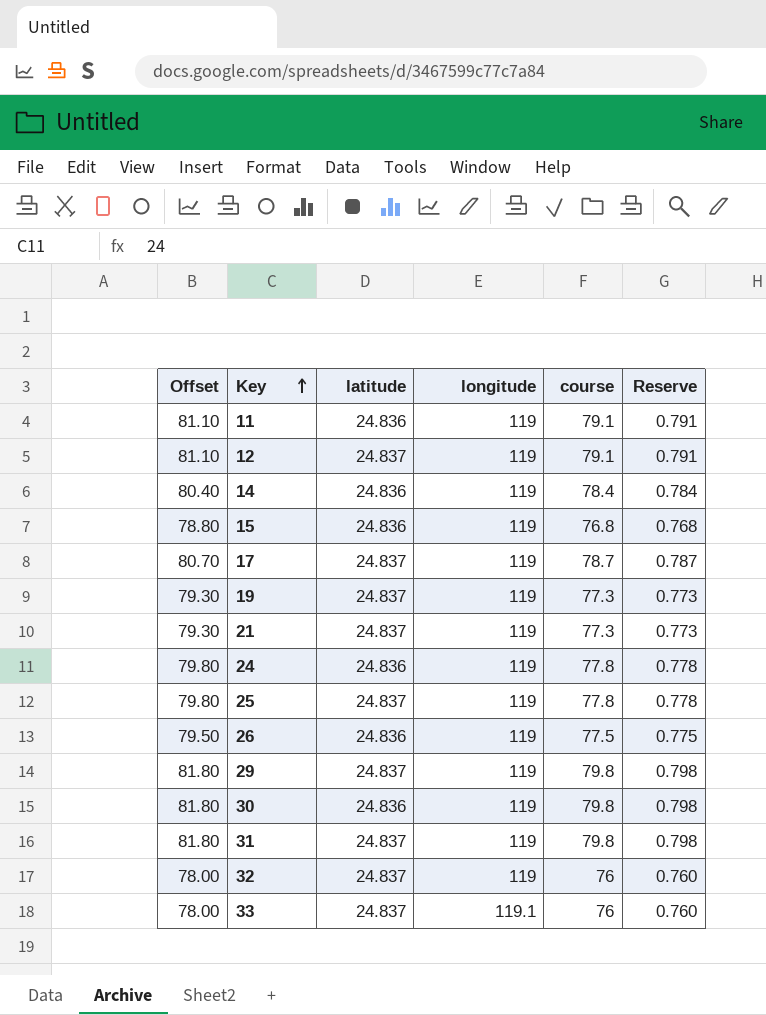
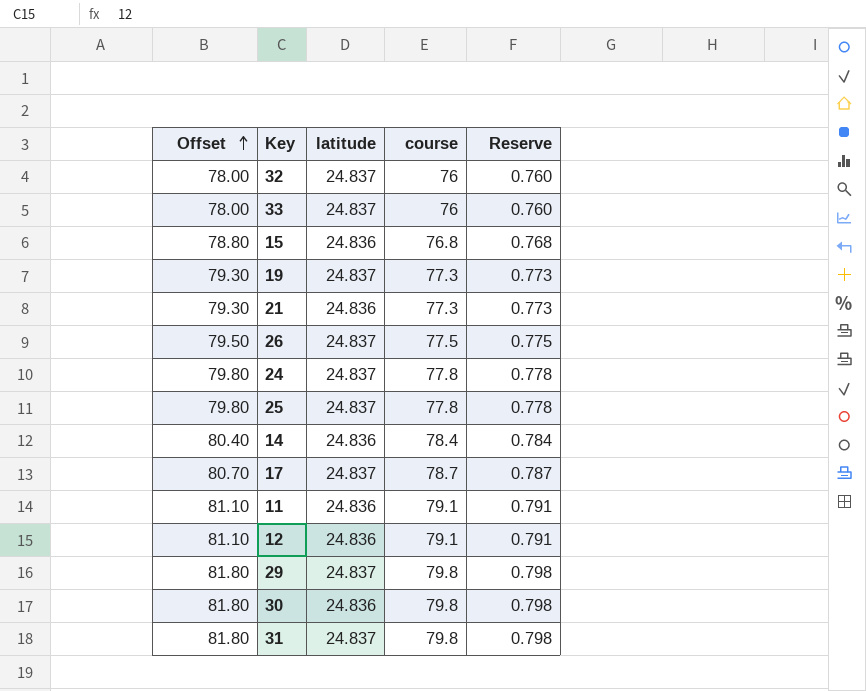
row order: Key ascending -> Offset ascending
column longitude | position: 4 -> none
21 | latitude: 24.837 -> 24.836
26 | latitude: 24.836 -> 24.837
24 | latitude: 24.836 -> 24.837
12 | latitude: 24.837 -> 24.836

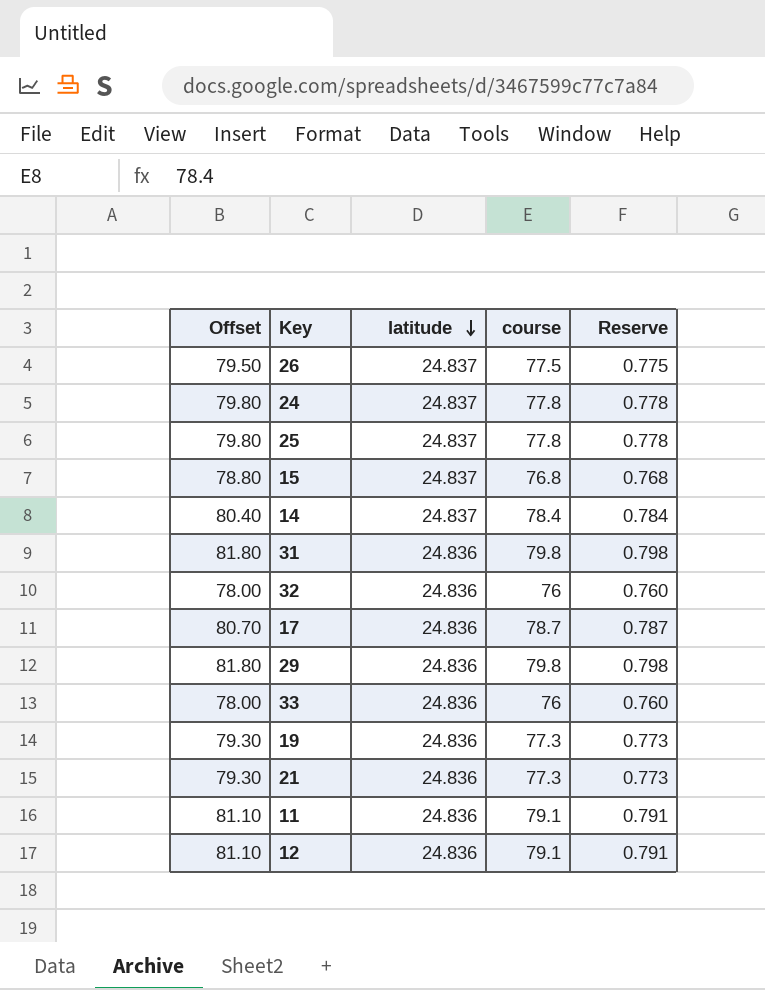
row order: Offset ascending -> latitude descending
row 30: 81.80 | 24.836 | 79.8 | 0.798 -> none
15 | latitude: 24.836 -> 24.837
14 | latitude: 24.836 -> 24.837
31 | latitude: 24.837 -> 24.836
32 | latitude: 24.837 -> 24.836
17 | latitude: 24.837 -> 24.836
29 | latitude: 24.837 -> 24.836
33 | latitude: 24.837 -> 24.836
19 | latitude: 24.837 -> 24.836

